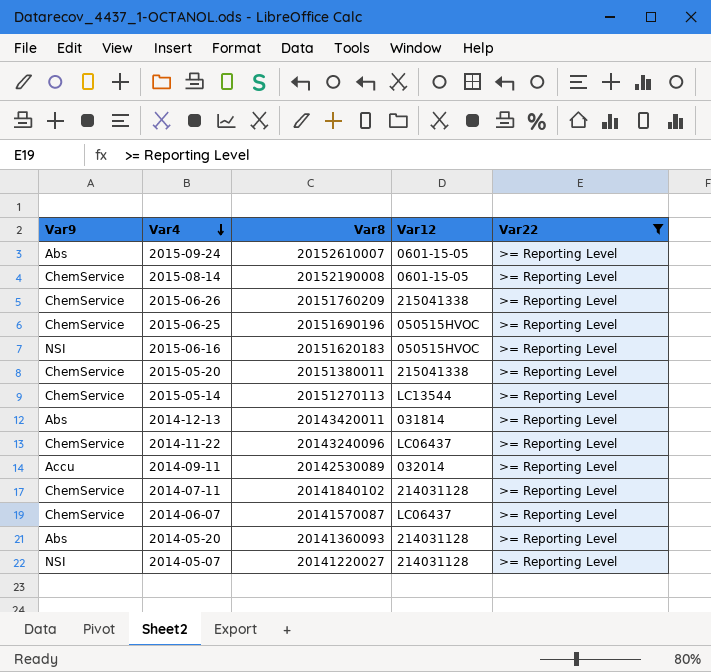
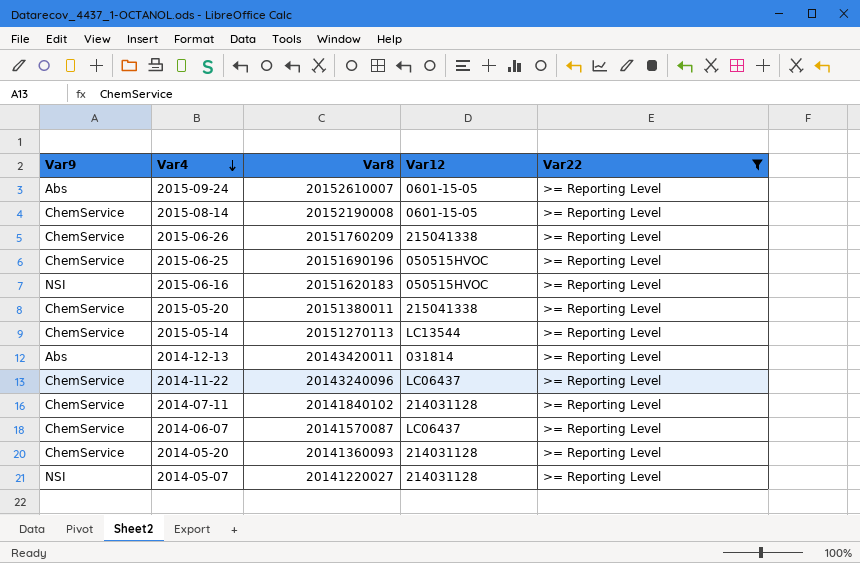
row 2014-09-11: Accu | 20142530089 | 032014 | >= Reporting Level -> none
2014-05-20 | Var9: Abs -> ChemService

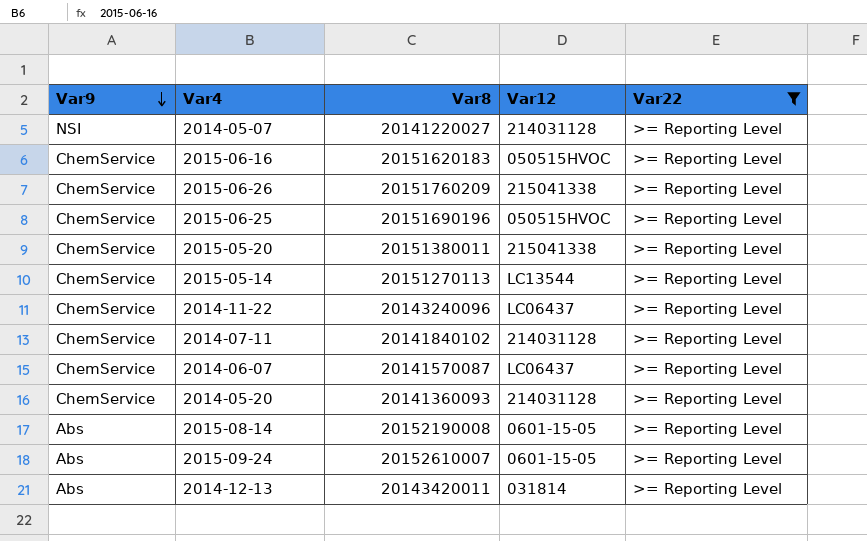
row order: Var4 descending -> Var9 descending
2015-06-16 | Var9: NSI -> ChemService
2015-08-14 | Var9: ChemService -> Abs

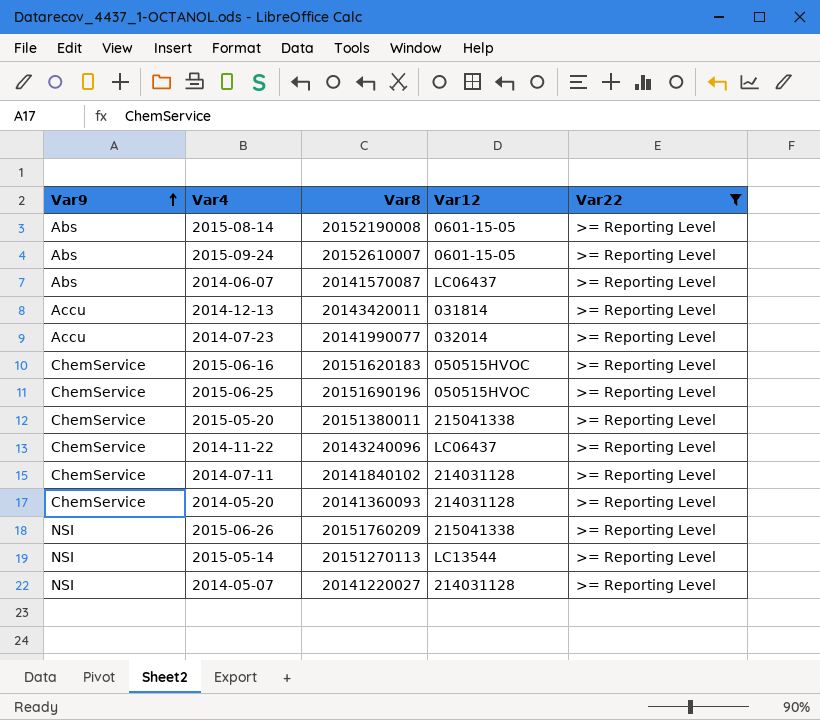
row order: Var9 descending -> Var9 ascending
2014-06-07 | Var9: ChemService -> Abs
2014-12-13 | Var9: Abs -> Accu
row 2014-07-23: none -> Accu | 20141990077 | 032014 | >= Reporting Level
2015-06-26 | Var9: ChemService -> NSI
2015-05-14 | Var9: ChemService -> NSI

